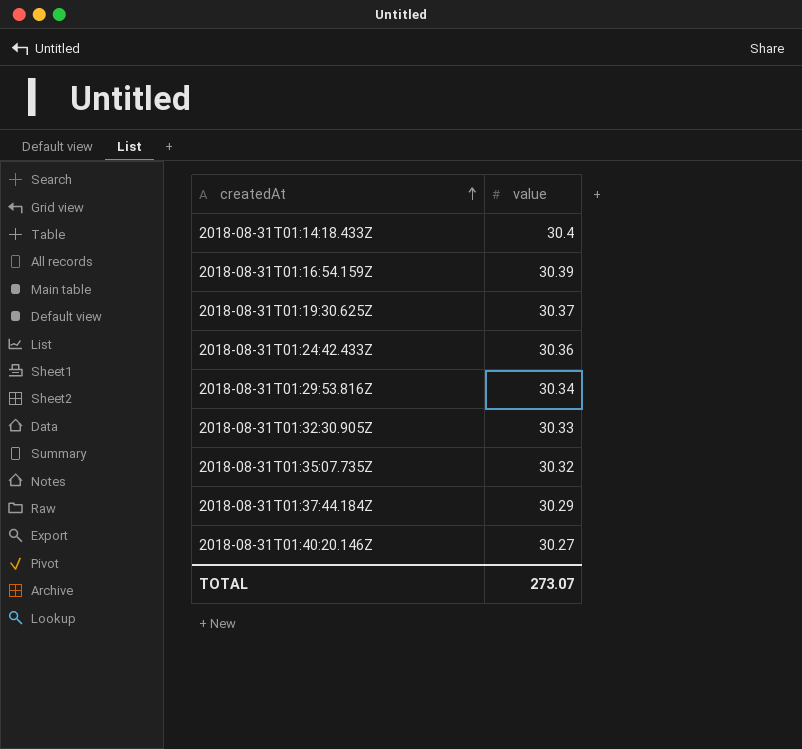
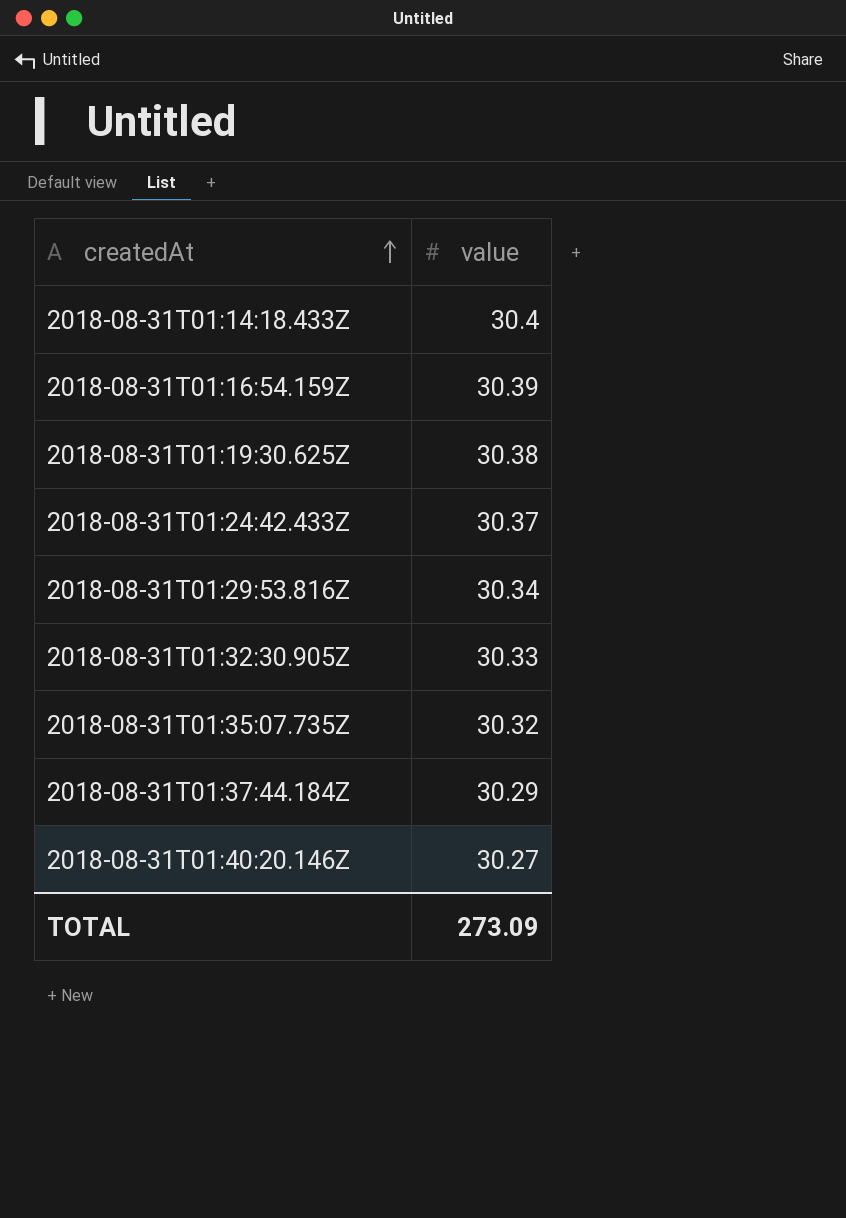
2018-08-31T01:19:30.625Z | value: 30.37 -> 30.38
2018-08-31T01:24:42.433Z | value: 30.36 -> 30.37
TOTAL | value: 273.07 -> 273.09

